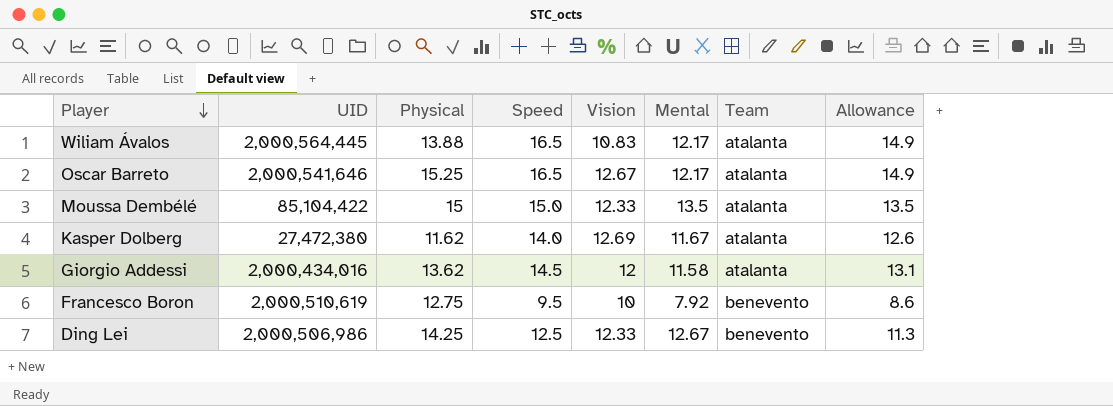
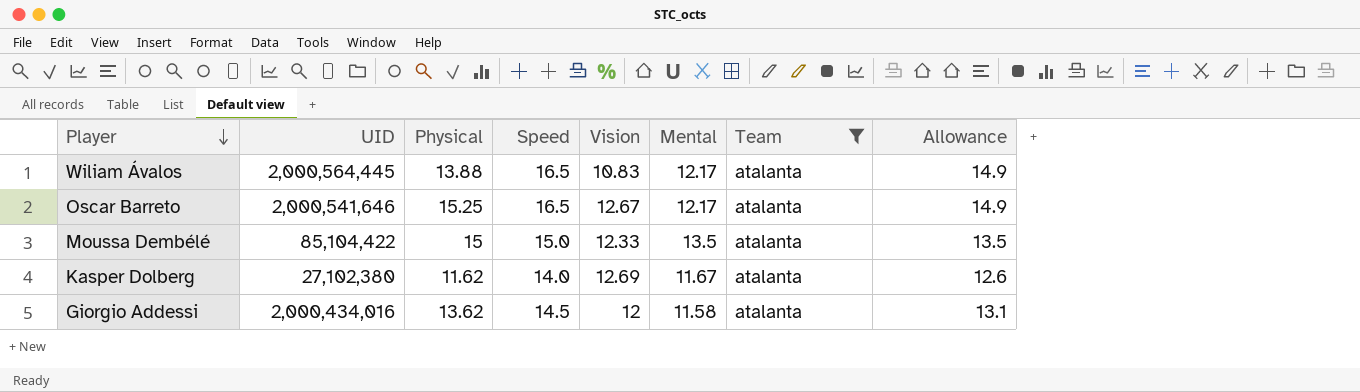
filter: none -> Team = atalanta
Kasper Dolberg | UID: 27,472,380 -> 27,102,380

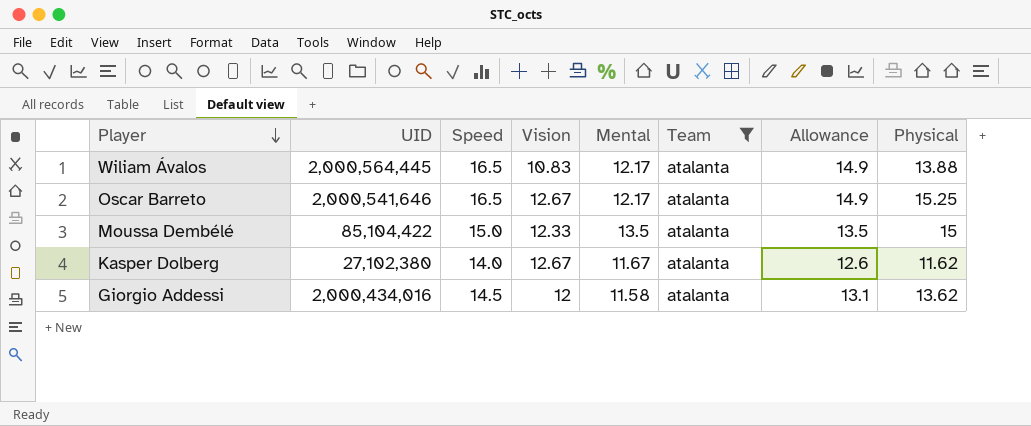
column Physical | position: 3 -> 8
Kasper Dolberg | Vision: 12.69 -> 12.67

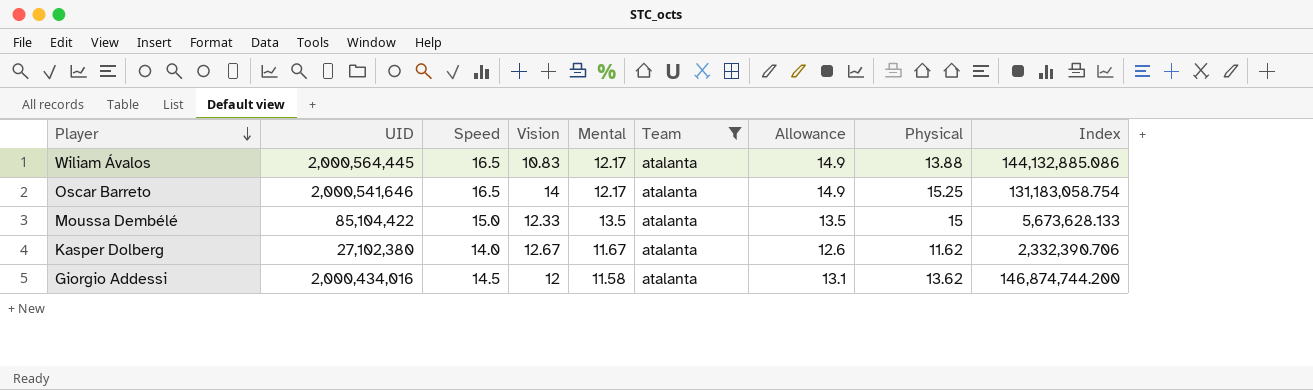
column Index | formula: none -> [UID] / [Physical]
Oscar Barreto | Vision: 12.67 -> 14

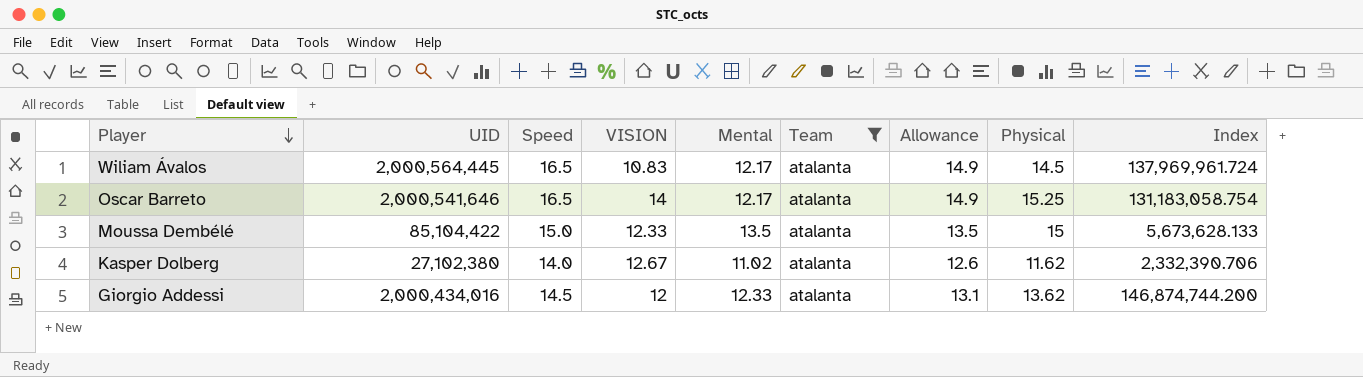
column name: Vision -> VISION
Wiliam Ávalos | Physical: 13.88 -> 14.5
Wiliam Ávalos | Index: 144,132,885.086 -> 137,969,961.724
Kasper Dolberg | Mental: 11.67 -> 11.02
Giorgio Addessi | Mental: 11.58 -> 12.33

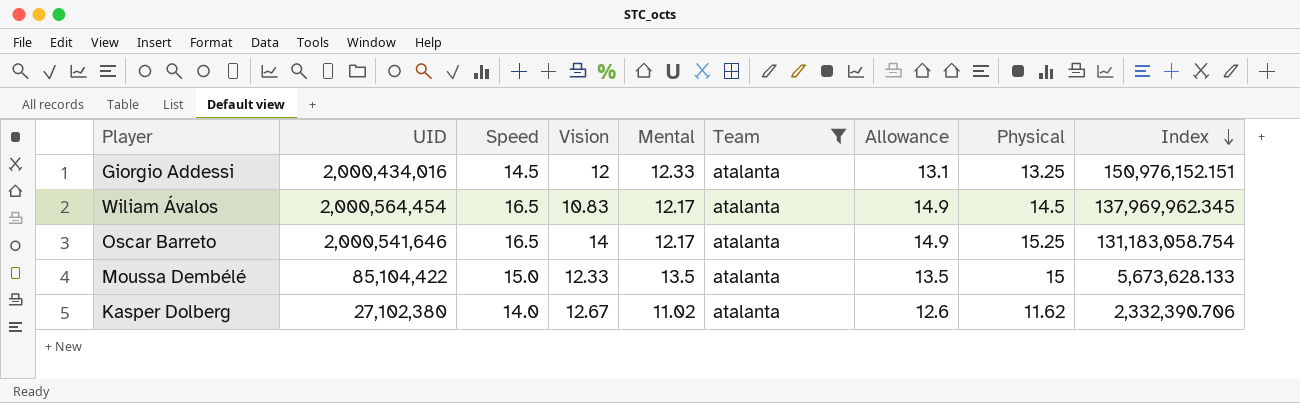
row order: Player descending -> Index descending
column name: VISION -> Vision
Giorgio Addessi | Physical: 13.62 -> 13.25
Giorgio Addessi | Index: 146,874,744.200 -> 150,976,152.151
Wiliam Ávalos | UID: 2,000,564,445 -> 2,000,564,454
Wiliam Ávalos | Index: 137,969,961.724 -> 137,969,962.345

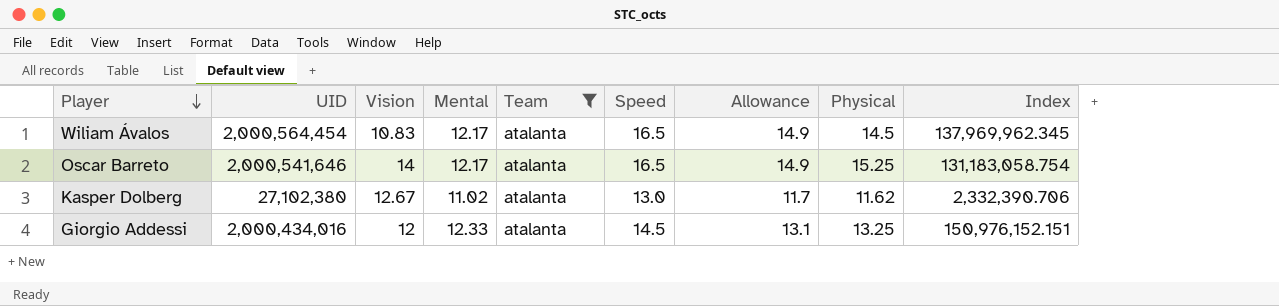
row order: Index descending -> Player descending
column Speed | position: 3 -> 6
row Moussa Dembélé: 85,104,422 | 15.0 | 12.33 | 13.5 | atalanta | 13.5 | 15 | 5,673,628.133 -> none
Kasper Dolberg | Speed: 14.0 -> 13.0
Kasper Dolberg | Allowance: 12.6 -> 11.7

